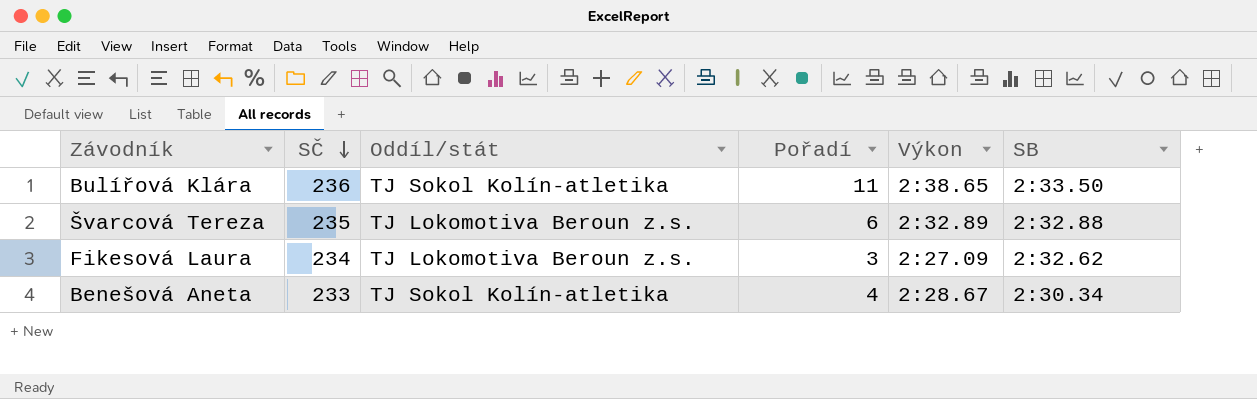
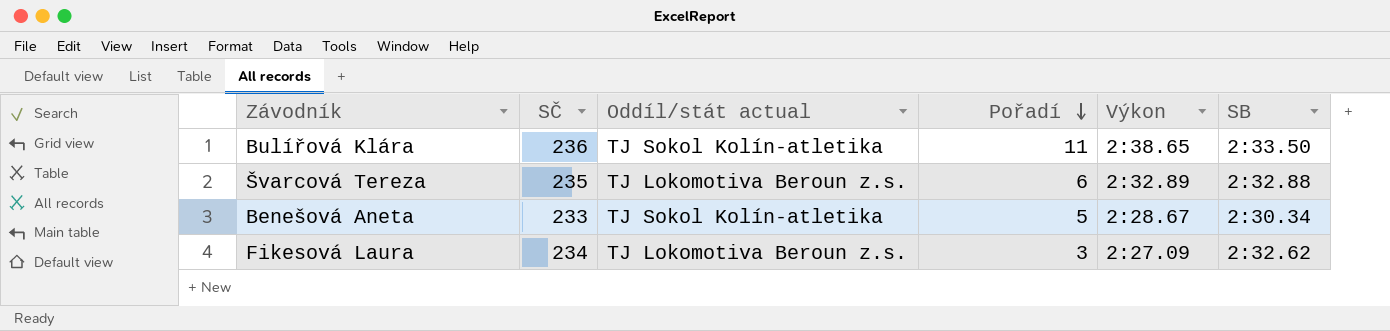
row order: SČ descending -> Pořadí descending
column name: Oddíl/stát -> Oddíl/stát actual
Benešová Aneta | Pořadí: 4 -> 5

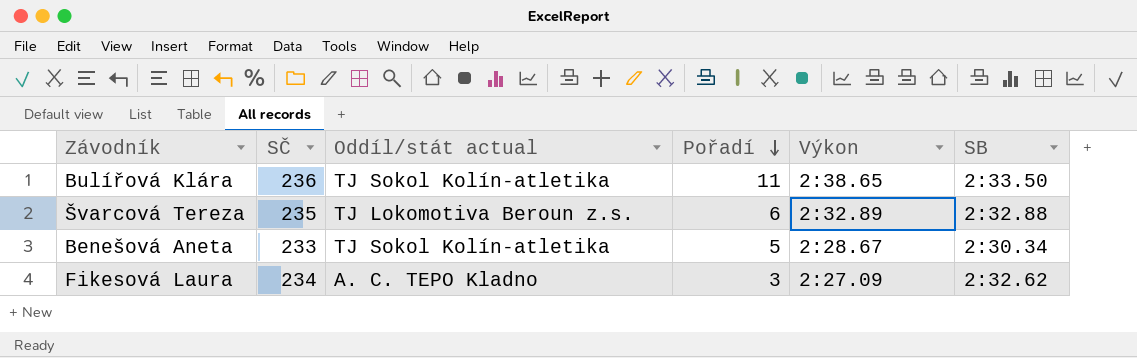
Fikesová Laura | Oddíl/stát actual: TJ Lokomotiva Beroun z.s. -> A. C. TEPO Kladno

